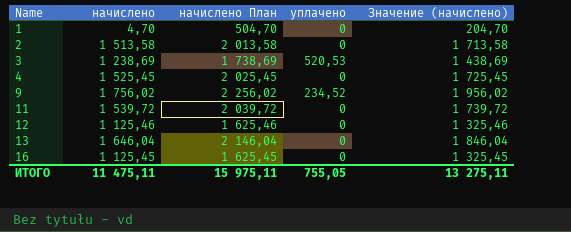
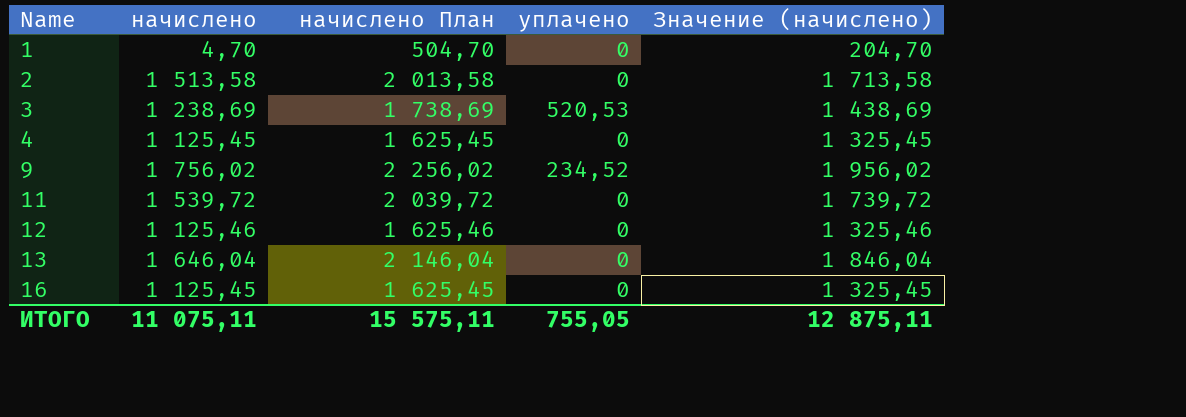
4 | начислено: 1 525,45 -> 1 125,45
4 | начислено План: 2 025,45 -> 1 625,45
4 | Значение (начислено): 1 725,45 -> 1 325,45
ИТОГО | начислено: 11 475,11 -> 11 075,11
ИТОГО | начислено План: 15 975,11 -> 15 575,11
ИТОГО | Значение (начислено): 13 275,11 -> 12 875,11

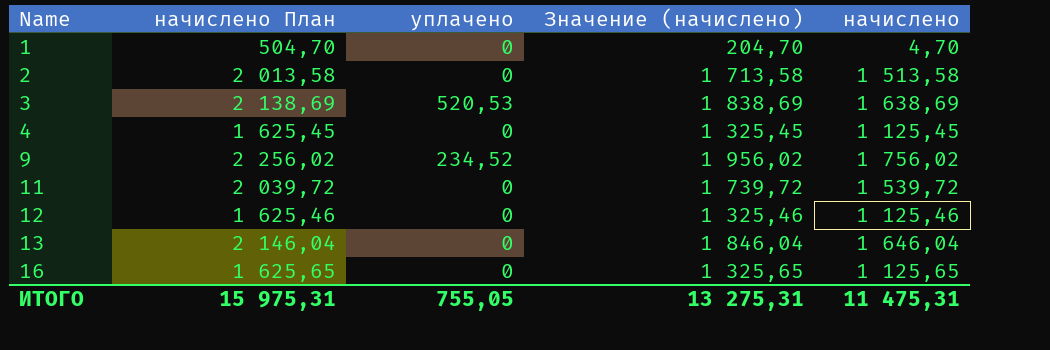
column начислено | position: 2 -> 5
3 | начислено План: 1 738,69 -> 2 138,69
3 | Значение (начислено): 1 438,69 -> 1 838,69
3 | начислено: 1 238,69 -> 1 638,69
16 | начислено План: 1 625,45 -> 1 625,65
16 | Значение (начислено): 1 325,45 -> 1 325,65
16 | начислено: 1 125,45 -> 1 125,65
ИТОГО | начислено План: 15 575,11 -> 15 975,31
ИТОГО | Значение (начислено): 12 875,11 -> 13 275,31
ИТОГО | начислено: 11 075,11 -> 11 475,31

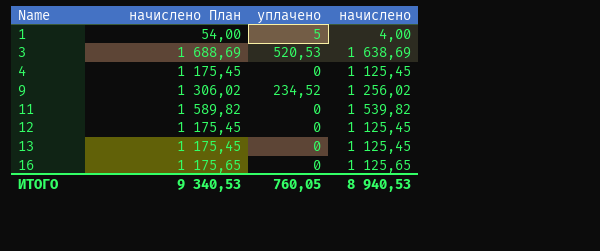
column Значение (начислено) | formula: [начислено] + 200 -> none
column начислено План | formula: [начислено] + 500 -> [начислено] + 50
row 2: 2 013,58 | 0 | 1 713,58 | 1 513,58 -> none
1 | уплачено: 0 -> 5
1 | начислено: 4,70 -> 4,00
9 | начислено: 1 756,02 -> 1 256,02
11 | начислено: 1 539,72 -> 1 539,82
12 | начислено: 1 125,46 -> 1 125,45
13 | начислено: 1 646,04 -> 1 125,45
ИТОГО | начислено План: 15 975,31 -> 9 340,53
ИТОГО | уплачено: 755,05 -> 760,05
ИТОГО | начислено: 11 475,31 -> 8 940,53

